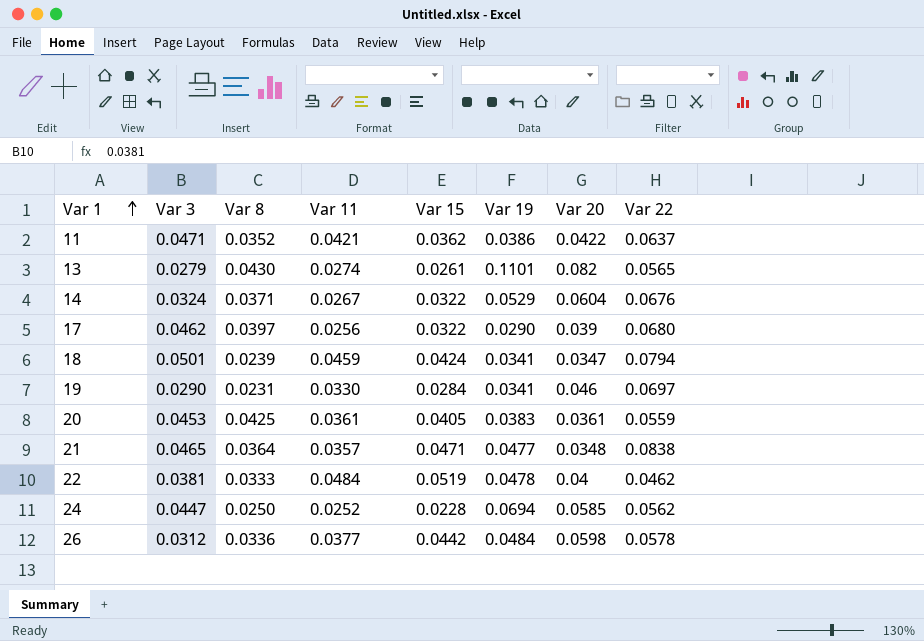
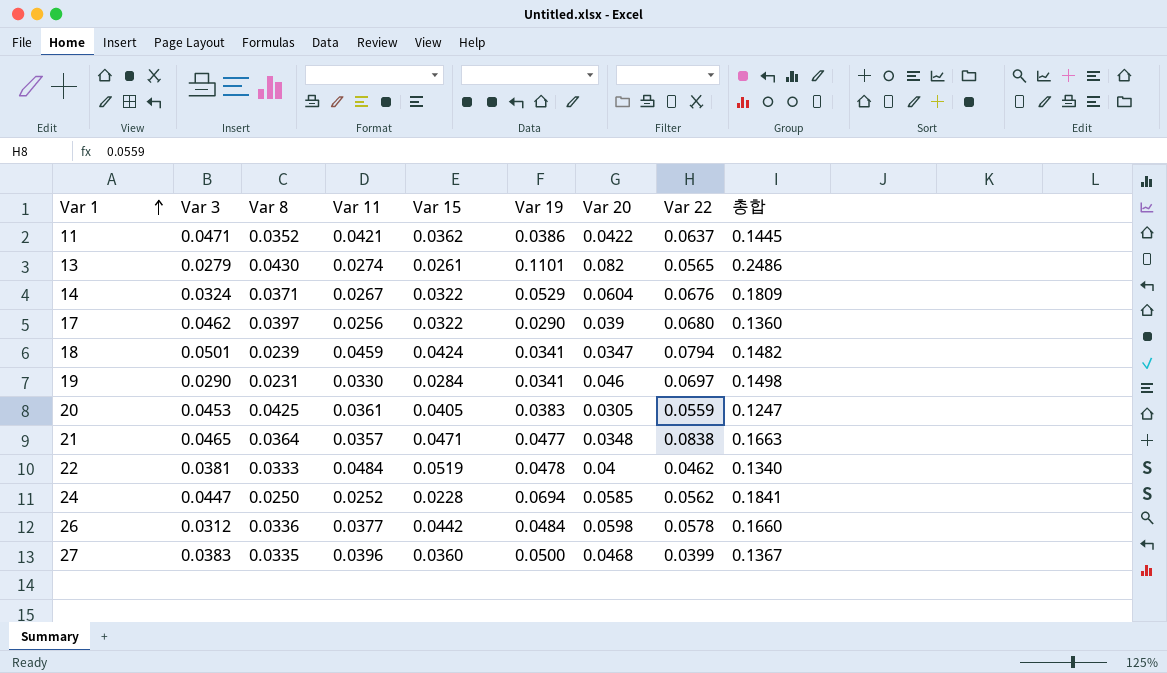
column 총합 | formula: none -> [Var 19] + [Var 20] + [Var 22]
20 | Var 20: 0.0361 -> 0.0305
row 27: none -> 0.0383 | 0.0335 | 0.0396 | 0.0360 | 0.0500 | 0.0468 | 0.0399 | 0.1367

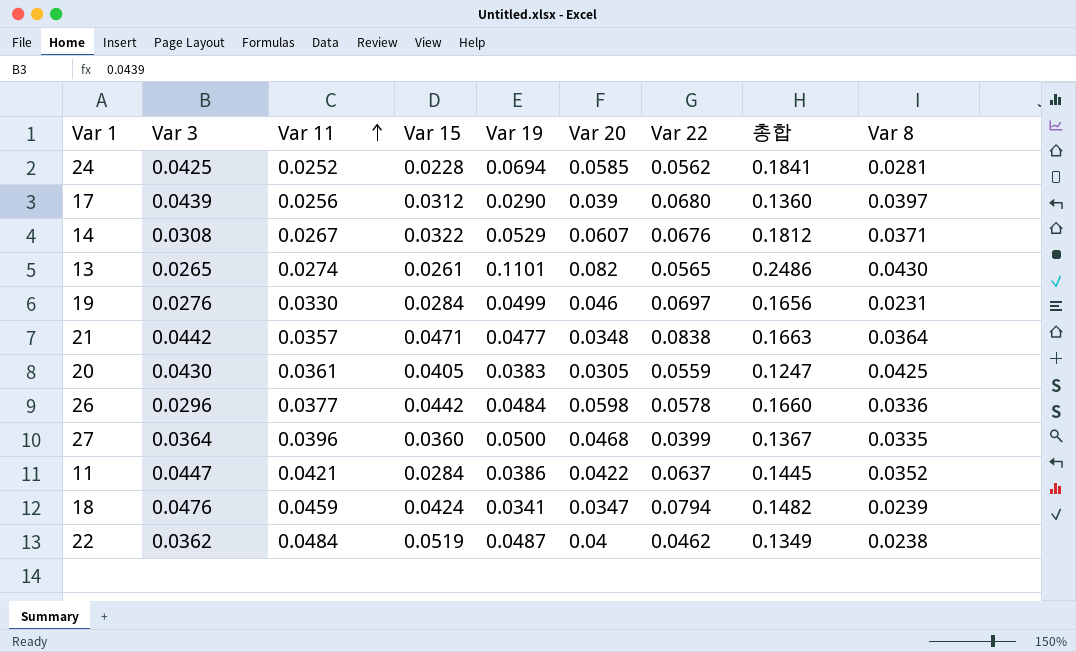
row order: Var 1 ascending -> Var 11 ascending
column Var 8 | position: 3 -> 9
24 | Var 3: 0.0447 -> 0.0425
24 | Var 8: 0.0250 -> 0.0281
17 | Var 3: 0.0462 -> 0.0439
17 | Var 15: 0.0322 -> 0.0312
14 | Var 3: 0.0324 -> 0.0308
14 | Var 20: 0.0604 -> 0.0607
14 | 총합: 0.1809 -> 0.1812
13 | Var 3: 0.0279 -> 0.0265
19 | Var 3: 0.0290 -> 0.0276
19 | Var 19: 0.0341 -> 0.0499
19 | 총합: 0.1498 -> 0.1656
21 | Var 3: 0.0465 -> 0.0442
20 | Var 3: 0.0453 -> 0.0430
26 | Var 3: 0.0312 -> 0.0296
27 | Var 3: 0.0383 -> 0.0364
11 | Var 3: 0.0471 -> 0.0447
11 | Var 15: 0.0362 -> 0.0284
18 | Var 3: 0.0501 -> 0.0476
22 | Var 3: 0.0381 -> 0.0362
22 | Var 19: 0.0478 -> 0.0487
22 | 총합: 0.1340 -> 0.1349
22 | Var 8: 0.0333 -> 0.0238

